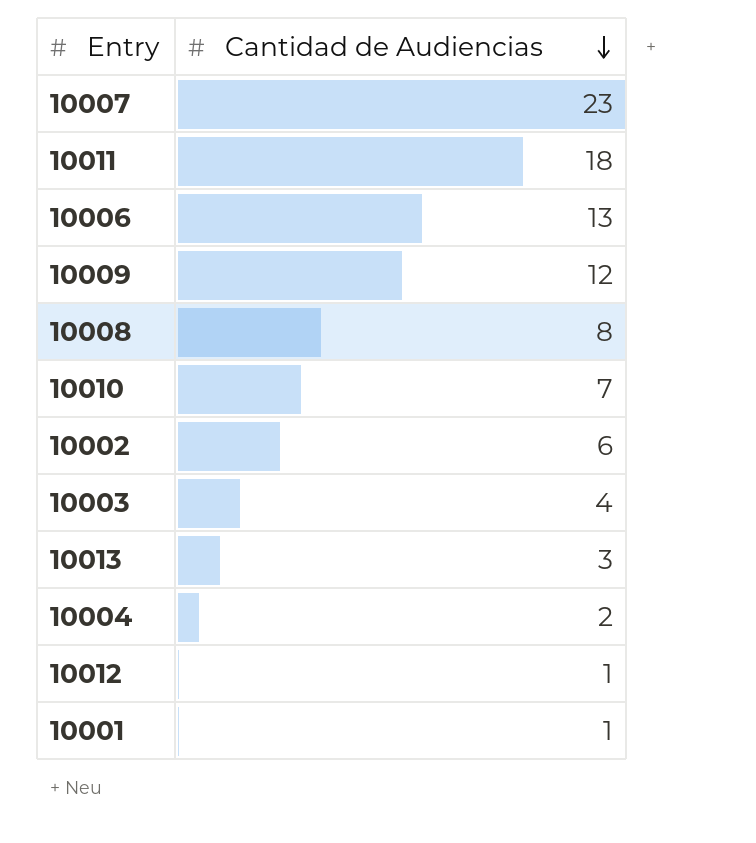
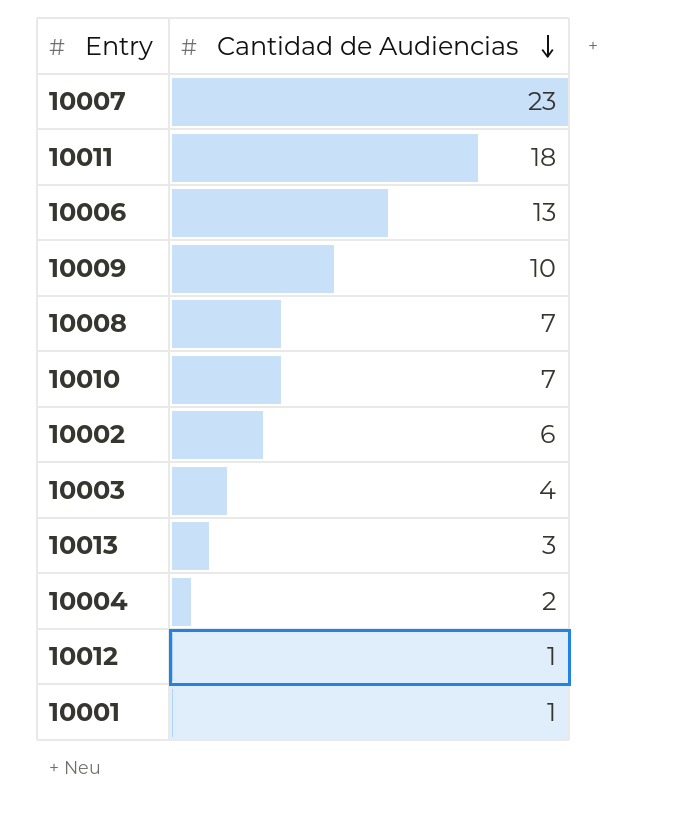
10009 | Cantidad de Audiencias: 12 -> 10
10008 | Cantidad de Audiencias: 8 -> 7

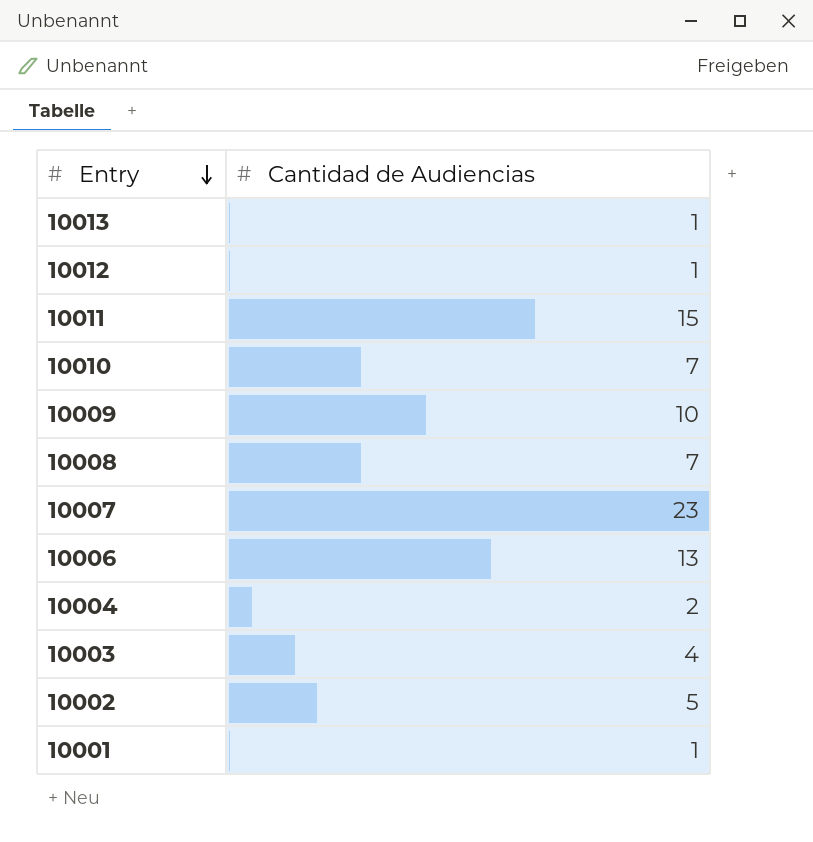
row order: Cantidad de Audiencias descending -> Entry descending
10013 | Cantidad de Audiencias: 3 -> 1
10011 | Cantidad de Audiencias: 18 -> 15
10002 | Cantidad de Audiencias: 6 -> 5

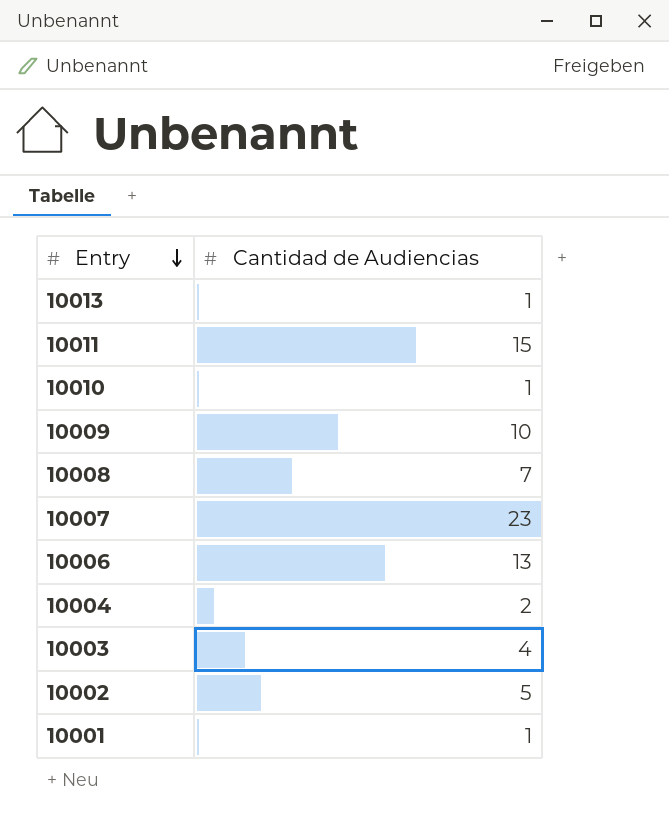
row 10012: 1 -> none
10010 | Cantidad de Audiencias: 7 -> 1

